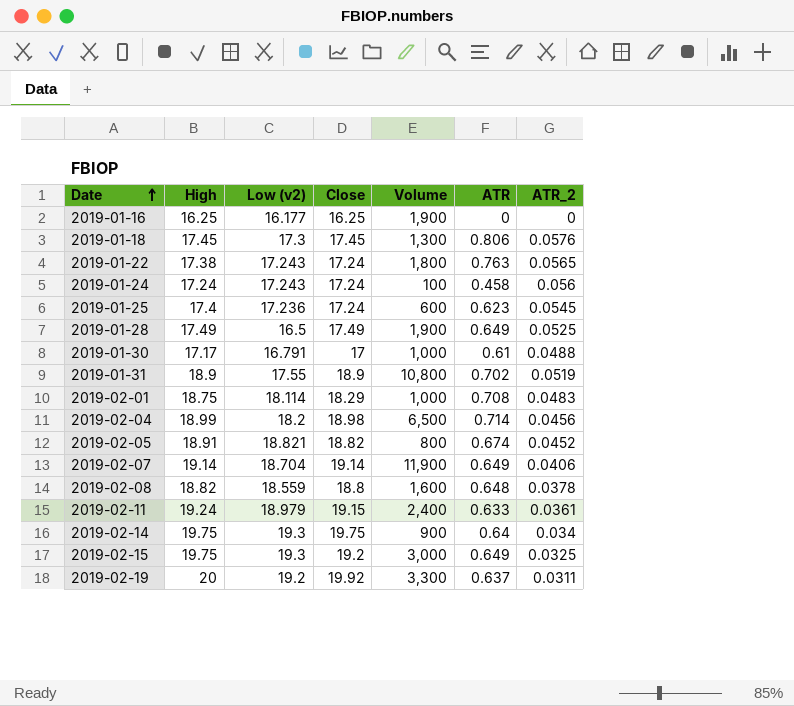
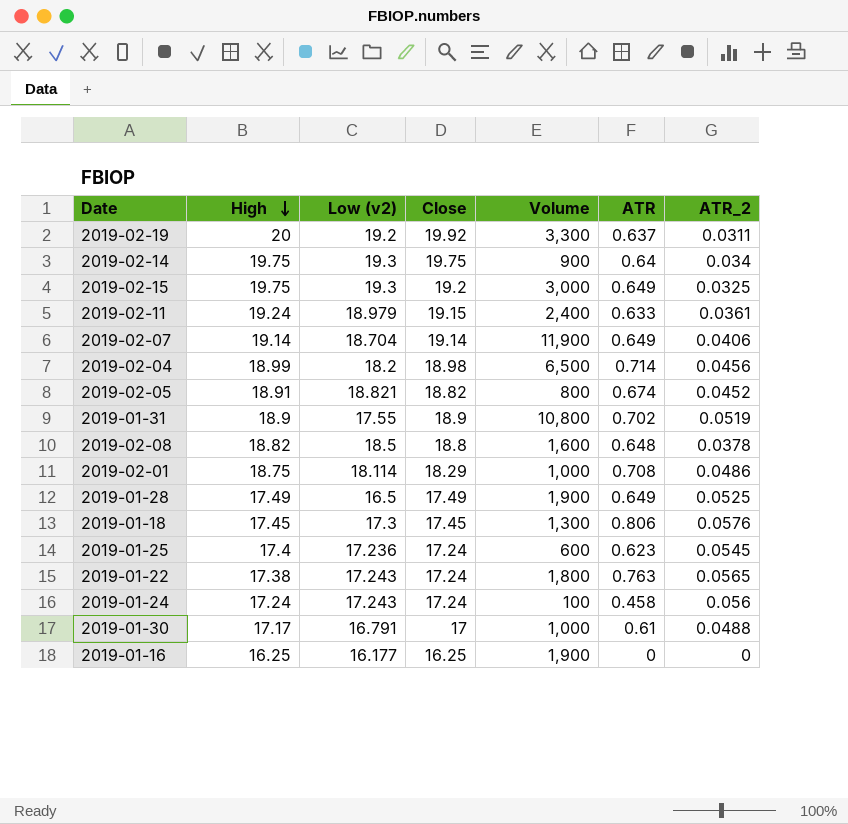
row order: Date ascending -> High descending
2019-02-08 | Low (v2): 18.559 -> 18.5
2019-02-01 | ATR_2: 0.0483 -> 0.0486

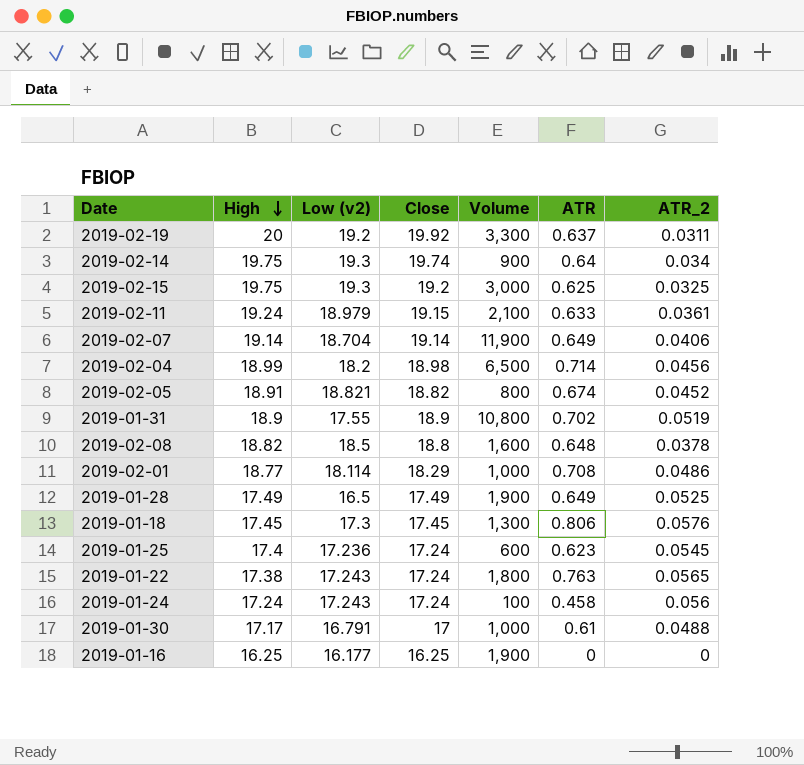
2019-02-14 | Close: 19.75 -> 19.74
2019-02-15 | ATR: 0.649 -> 0.625
2019-02-11 | Volume: 2,400 -> 2,100
2019-02-01 | High: 18.75 -> 18.77

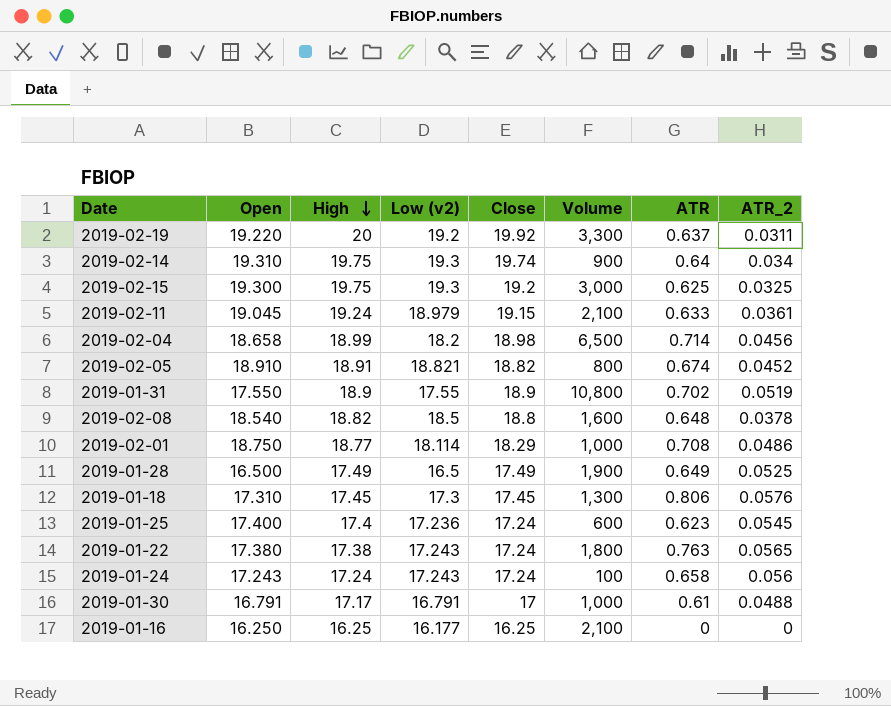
column Open | position: none -> 2
row 2019-02-07: 19.14 | 18.704 | 19.14 | 11,900 | 0.649 | 0.0406 -> none
2019-01-24 | ATR: 0.458 -> 0.658
2019-01-16 | Volume: 1,900 -> 2,100

